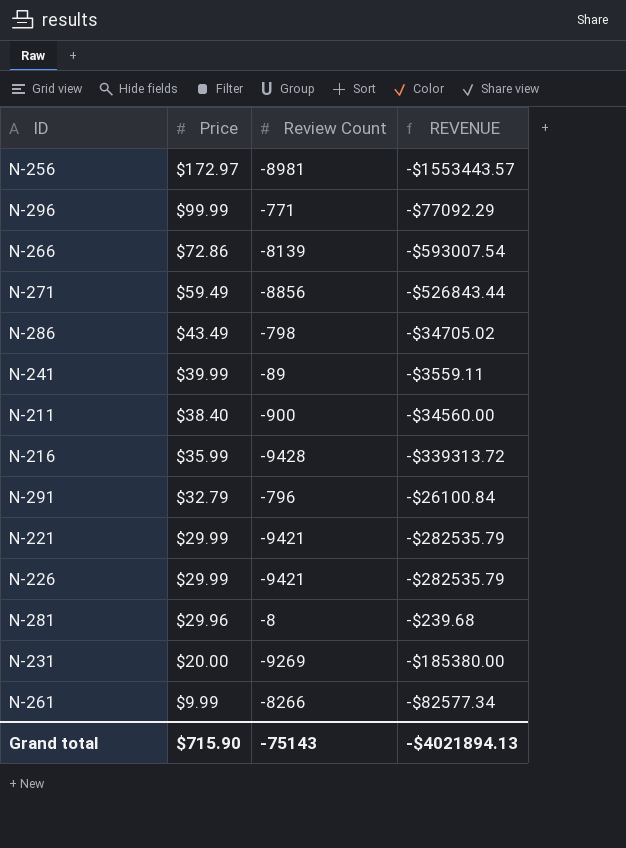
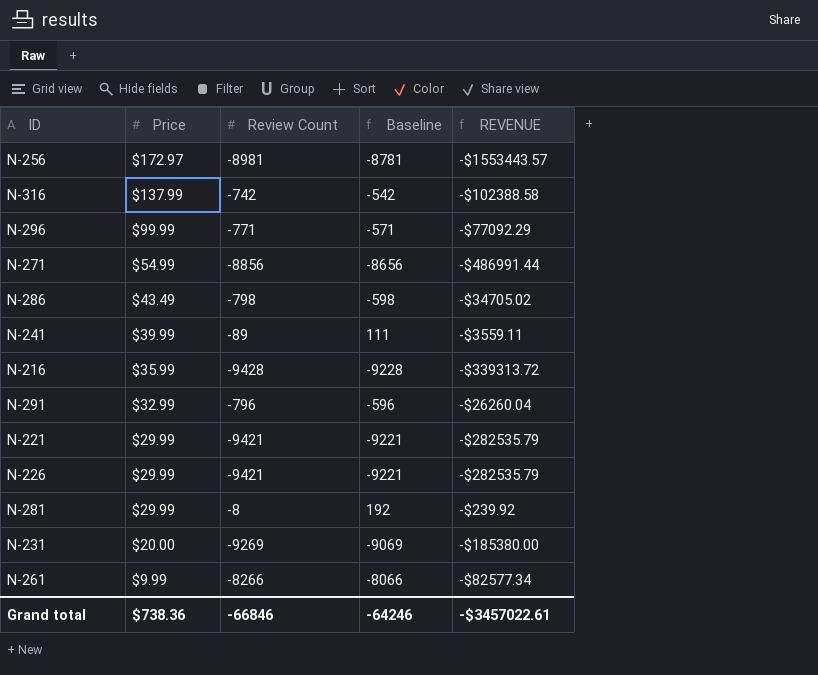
column Baseline | formula: none -> [Review Count] + 200
row N-266: $72.86 | -8139 | -$593007.54 -> none
row N-211: $38.40 | -900 | -$34560.00 -> none
row N-316: none -> $137.99 | -742 | -542 | -$102388.58
N-271 | Price: $59.49 -> $54.99
N-271 | REVENUE: -$526843.44 -> -$486991.44
N-291 | Price: $32.79 -> $32.99
N-291 | REVENUE: -$26100.84 -> -$26260.04
N-281 | Price: $29.96 -> $29.99
N-281 | REVENUE: -$239.68 -> -$239.92
Grand total | Price: $715.90 -> $738.36
Grand total | Review Count: -75143 -> -66846
Grand total | REVENUE: -$4021894.13 -> -$3457022.61

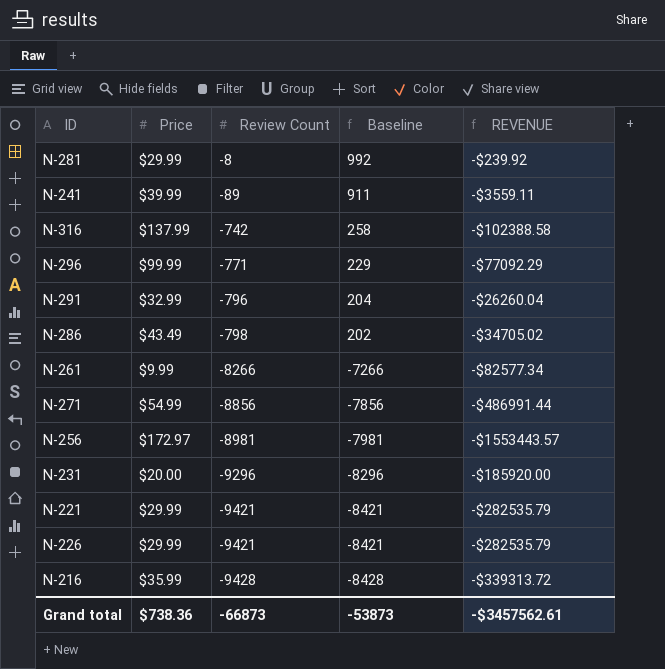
row order: Price descending -> Review Count descending
column Baseline | formula: [Review Count] + 200 -> [Review Count] + 1000
N-231 | Review Count: -9269 -> -9296
N-231 | REVENUE: -$185380.00 -> -$185920.00
Grand total | Review Count: -66846 -> -66873
Grand total | Baseline: -64246 -> -53873
Grand total | REVENUE: -$3457022.61 -> -$3457562.61

